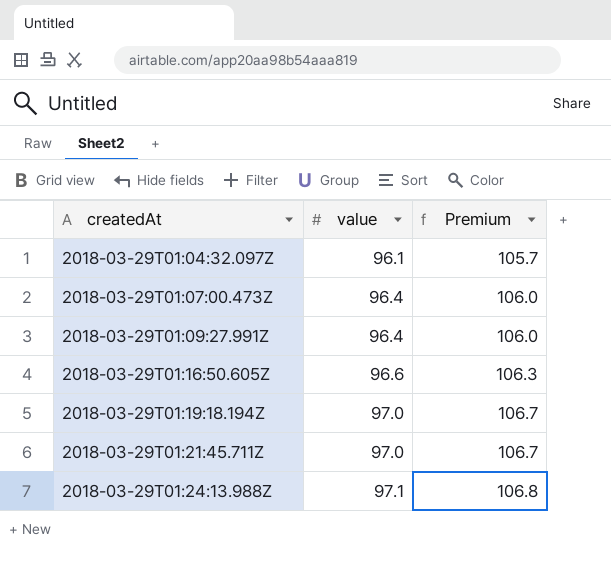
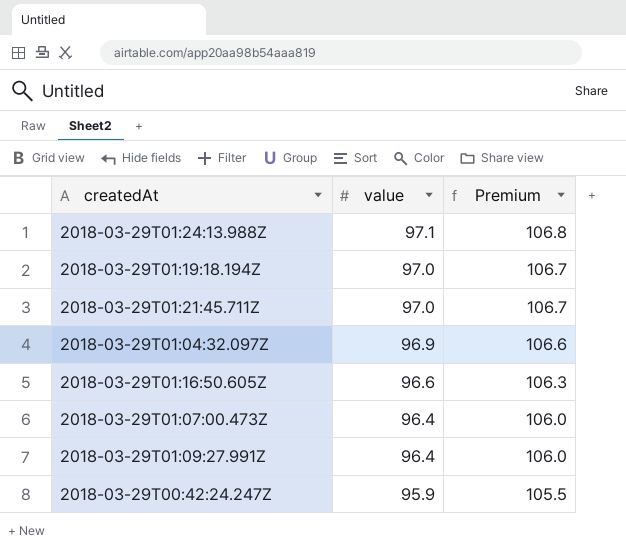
row order: createdAt ascending -> value descending
2018-03-29T01:04:32.097Z | value: 96.1 -> 96.9
2018-03-29T01:04:32.097Z | Premium: 105.7 -> 106.6
row 2018-03-29T00:42:24.247Z: none -> 95.9 | 105.5

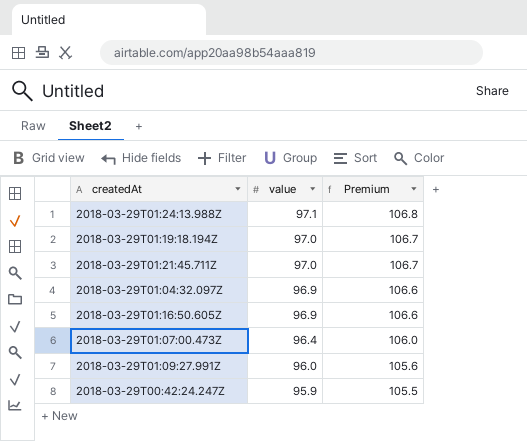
2018-03-29T01:16:50.605Z | value: 96.6 -> 96.9
2018-03-29T01:16:50.605Z | Premium: 106.3 -> 106.6
2018-03-29T01:09:27.991Z | value: 96.4 -> 96.0
2018-03-29T01:09:27.991Z | Premium: 106.0 -> 105.6

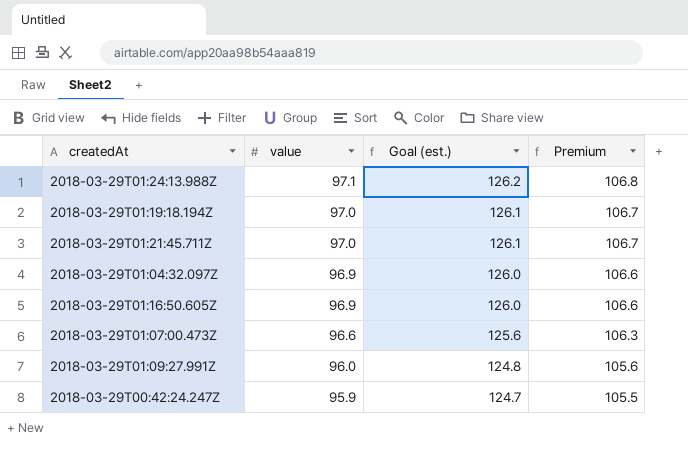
column Goal (est.) | formula: none -> [value] * 1.3
2018-03-29T01:07:00.473Z | value: 96.4 -> 96.6
2018-03-29T01:07:00.473Z | Premium: 106.0 -> 106.3

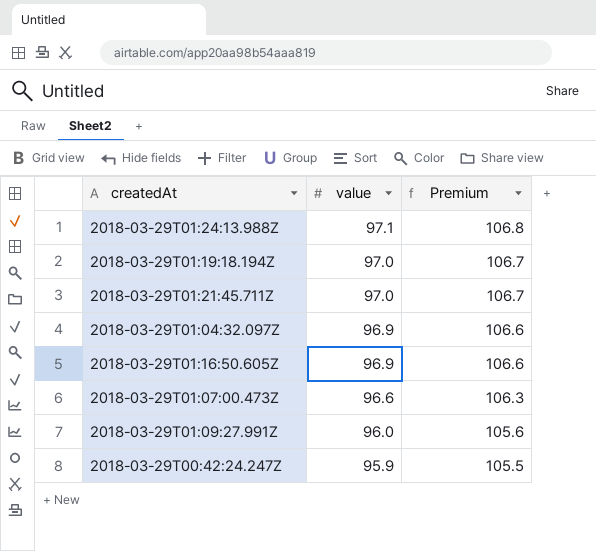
column Goal (est.) | formula: [value] * 1.3 -> none

